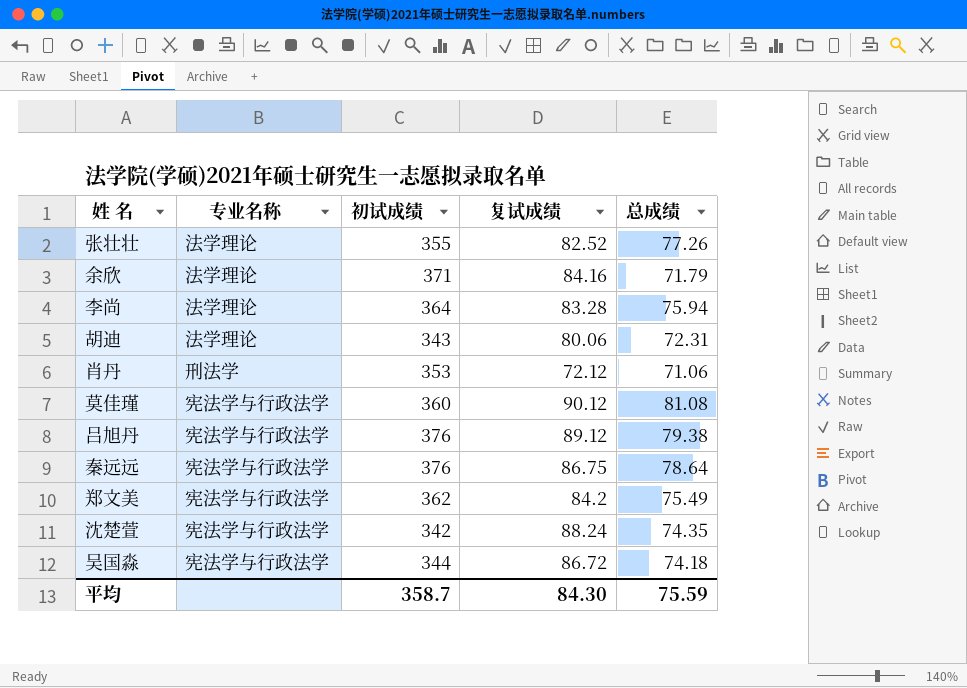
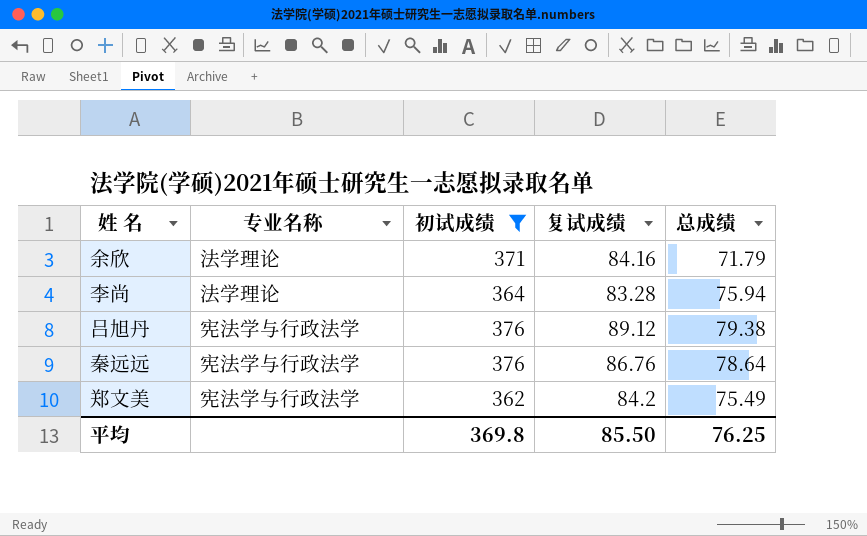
filter: none -> 初试成绩 >= 362
秦远远 | 复试成绩: 86.75 -> 86.76
平均 | 初试成绩: 358.7 -> 369.8
平均 | 复试成绩: 84.30 -> 85.50
平均 | 总成绩: 75.59 -> 76.25

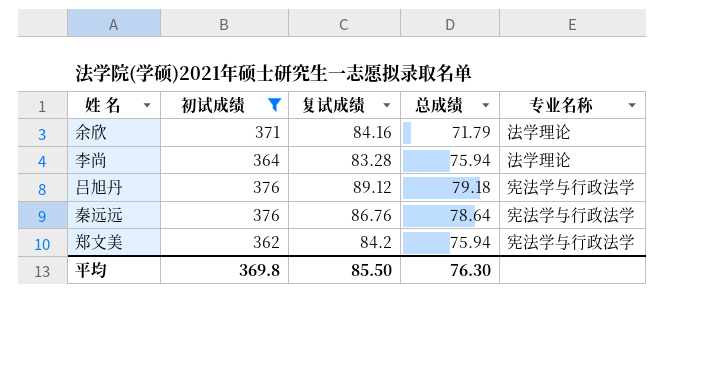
column 专业名称 | position: 2 -> 5
吕旭丹 | 总成绩: 79.38 -> 79.18
郑文美 | 总成绩: 75.49 -> 75.94
平均 | 总成绩: 76.25 -> 76.30

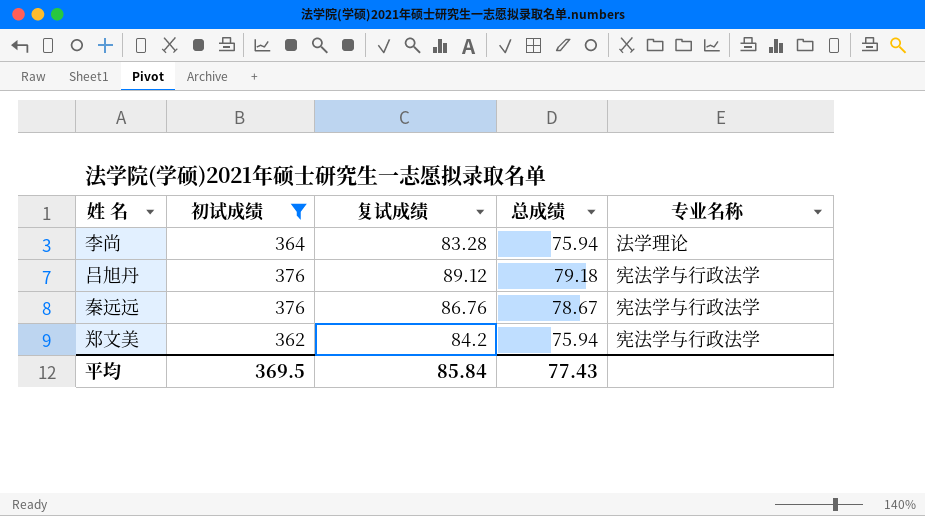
row 余欣: 371 | 84.16 | 71.79 | 法学理论 -> none
秦远远 | 总成绩: 78.64 -> 78.67
平均 | 初试成绩: 369.8 -> 369.5
平均 | 复试成绩: 85.50 -> 85.84
平均 | 总成绩: 76.30 -> 77.43

